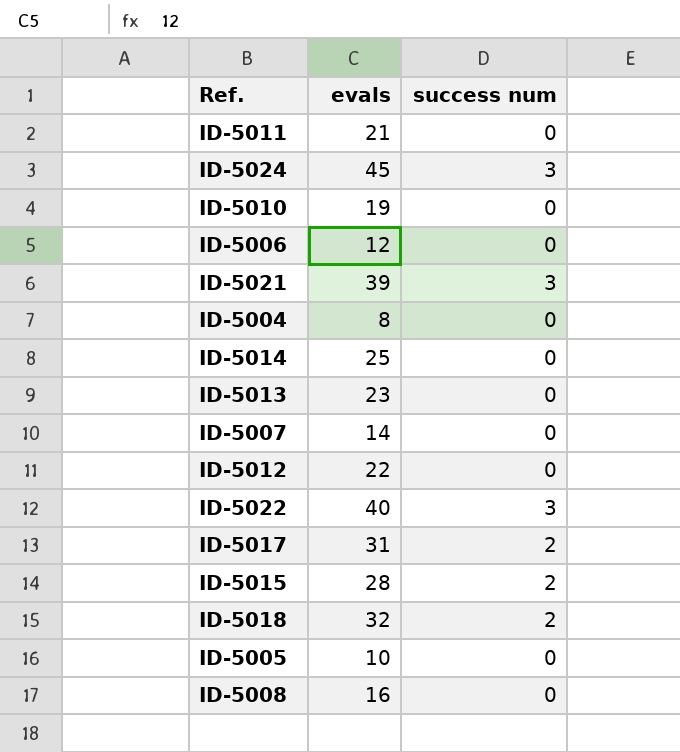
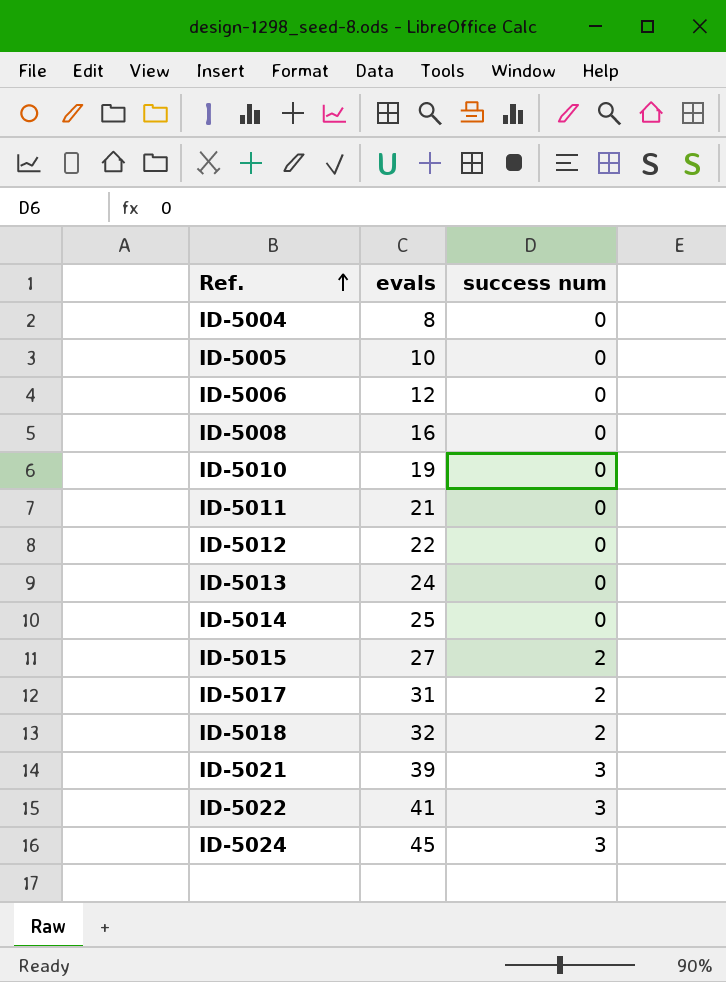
row order: none -> Ref. ascending
row ID-5007: 14 | 0 -> none
ID-5013 | evals: 23 -> 24
ID-5015 | evals: 28 -> 27
ID-5022 | evals: 40 -> 41

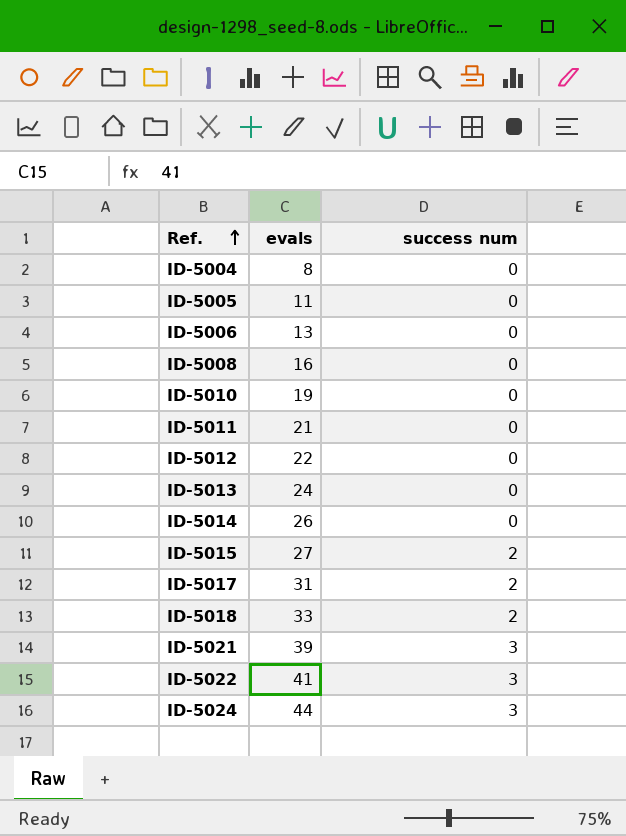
ID-5005 | evals: 10 -> 11
ID-5006 | evals: 12 -> 13
ID-5014 | evals: 25 -> 26
ID-5018 | evals: 32 -> 33
ID-5024 | evals: 45 -> 44

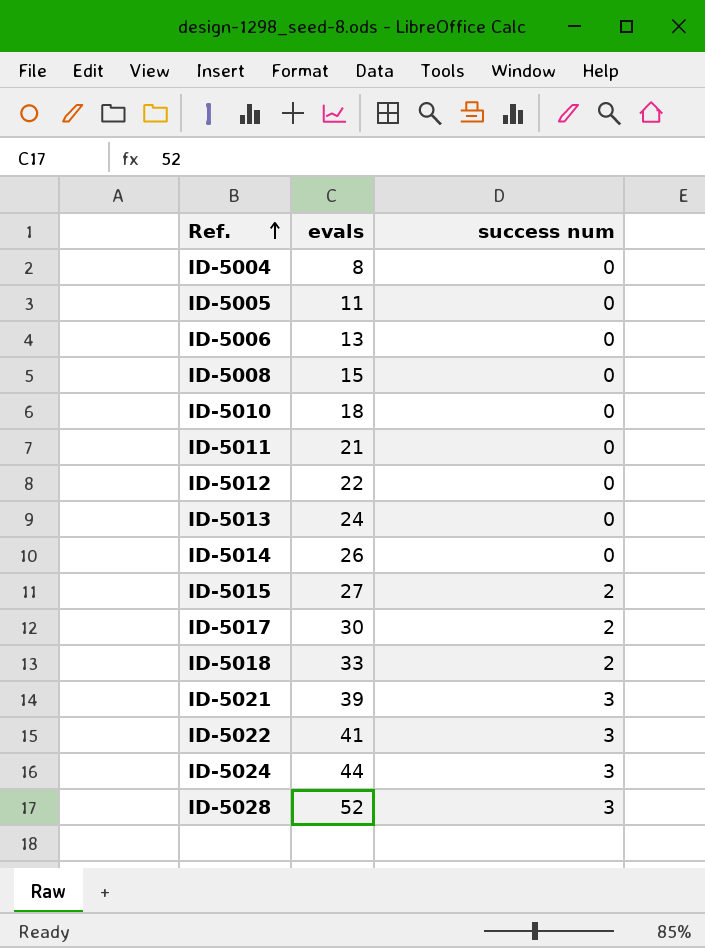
ID-5008 | evals: 16 -> 15
ID-5010 | evals: 19 -> 18
ID-5017 | evals: 31 -> 30
row ID-5028: none -> 52 | 3

